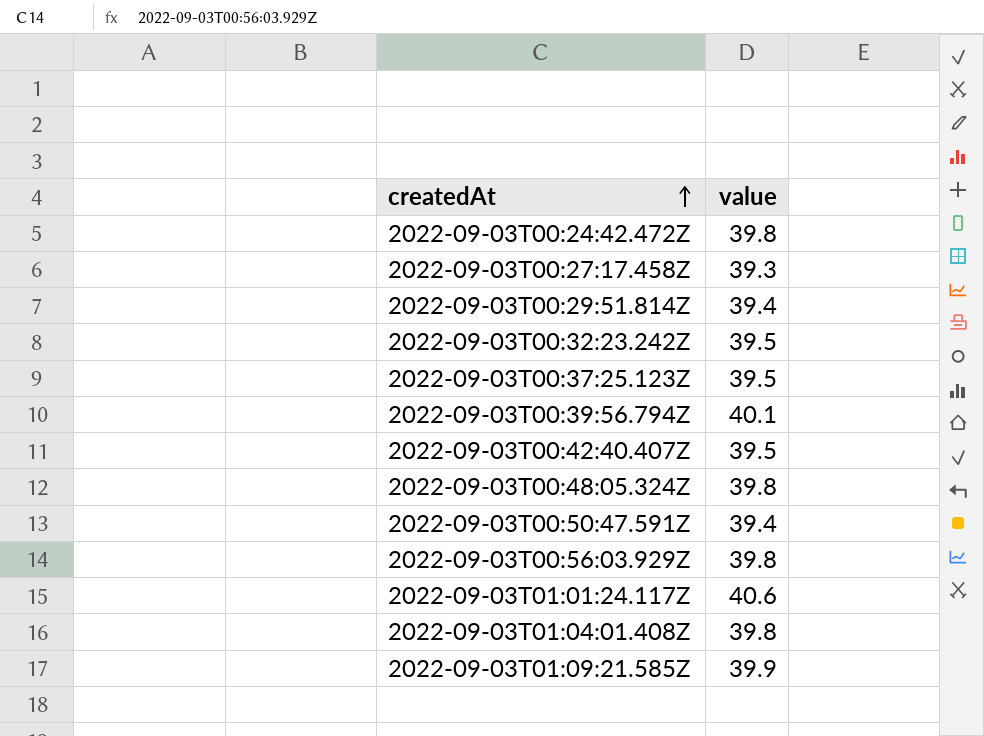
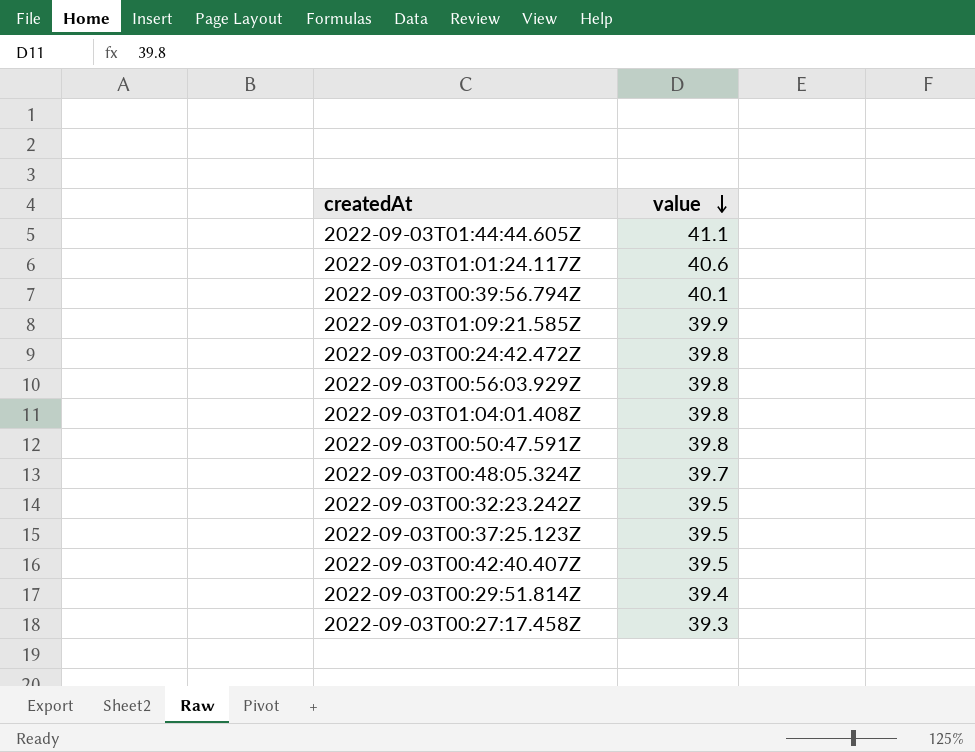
row order: createdAt ascending -> value descending
row 2022-09-03T01:44:44.605Z: none -> 41.1
2022-09-03T00:50:47.591Z | value: 39.4 -> 39.8
2022-09-03T00:48:05.324Z | value: 39.8 -> 39.7

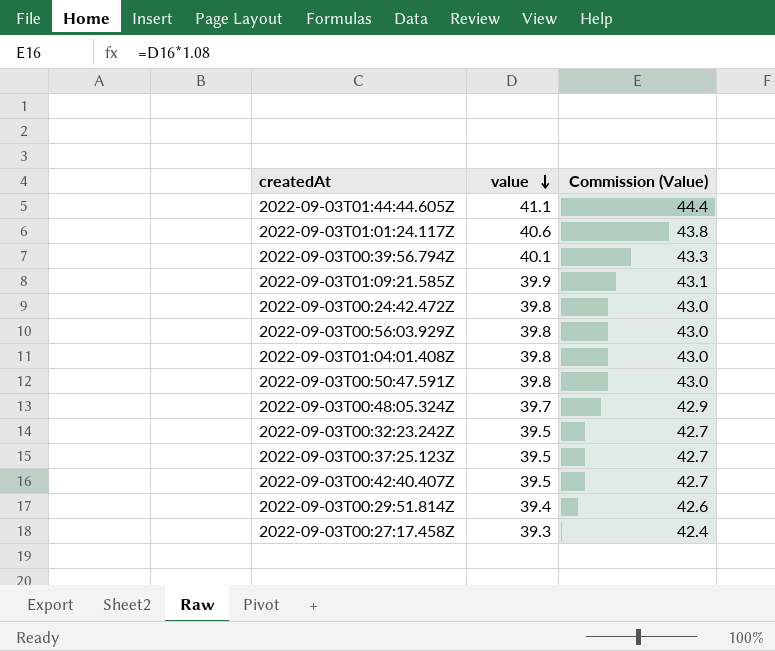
column Commission (Value) | formula: none -> [value] * 1.08

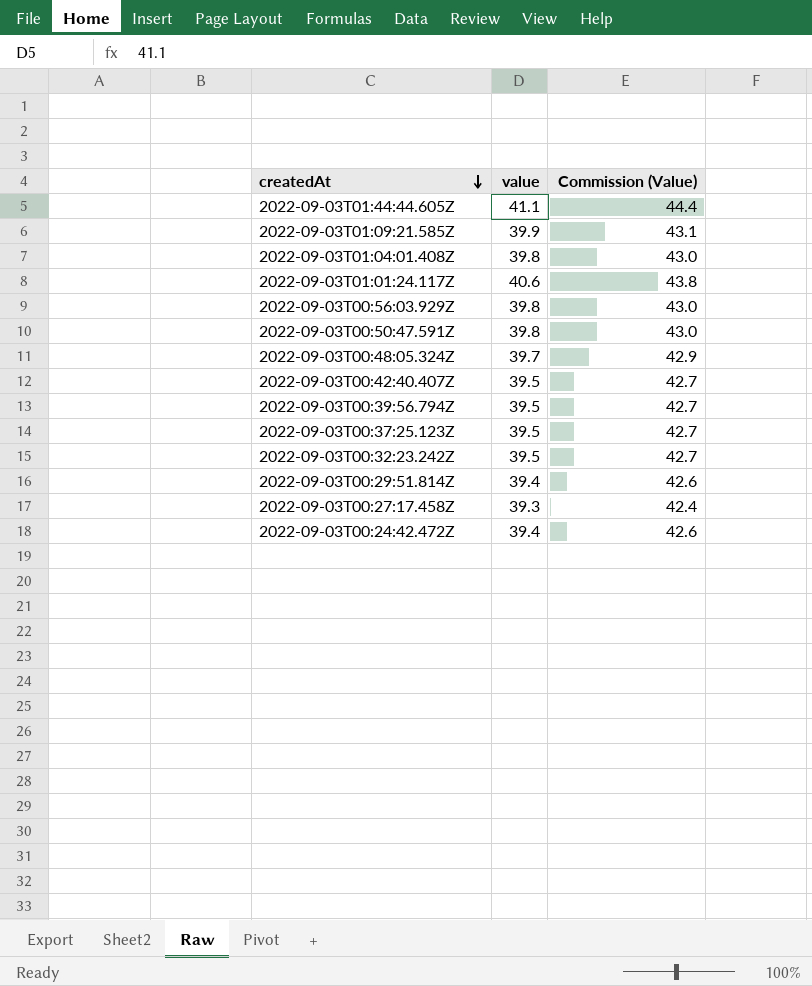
row order: value descending -> createdAt descending
2022-09-03T00:39:56.794Z | value: 40.1 -> 39.5
2022-09-03T00:39:56.794Z | Commission (Value): 43.3 -> 42.7
2022-09-03T00:24:42.472Z | value: 39.8 -> 39.4
2022-09-03T00:24:42.472Z | Commission (Value): 43.0 -> 42.6

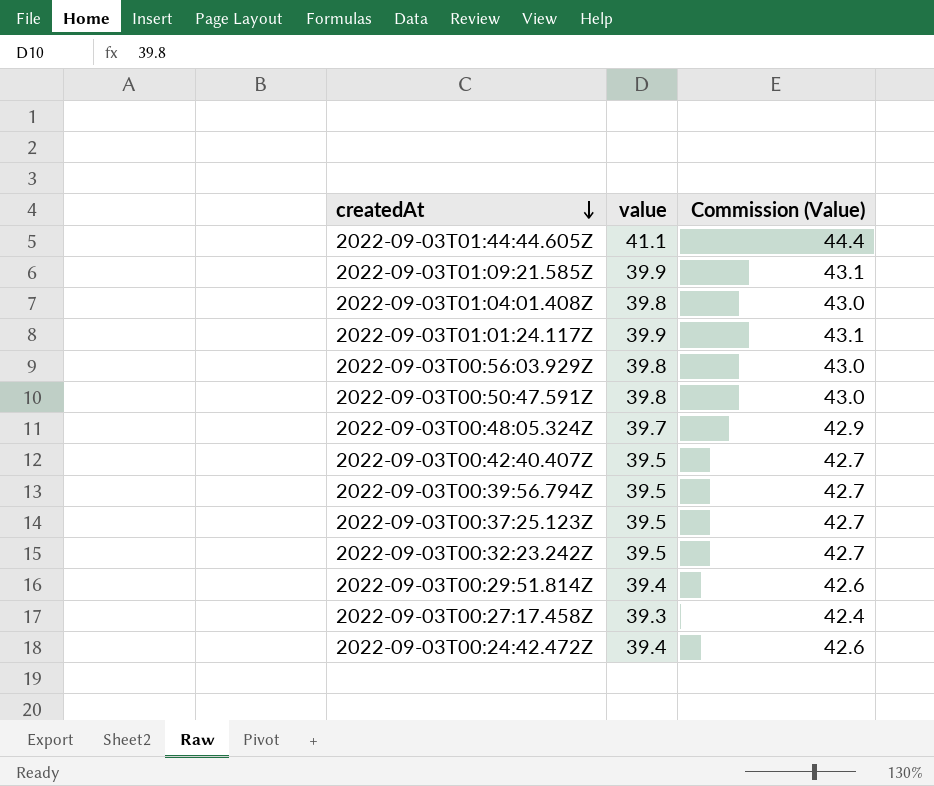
2022-09-03T01:01:24.117Z | value: 40.6 -> 39.9
2022-09-03T01:01:24.117Z | Commission (Value): 43.8 -> 43.1

